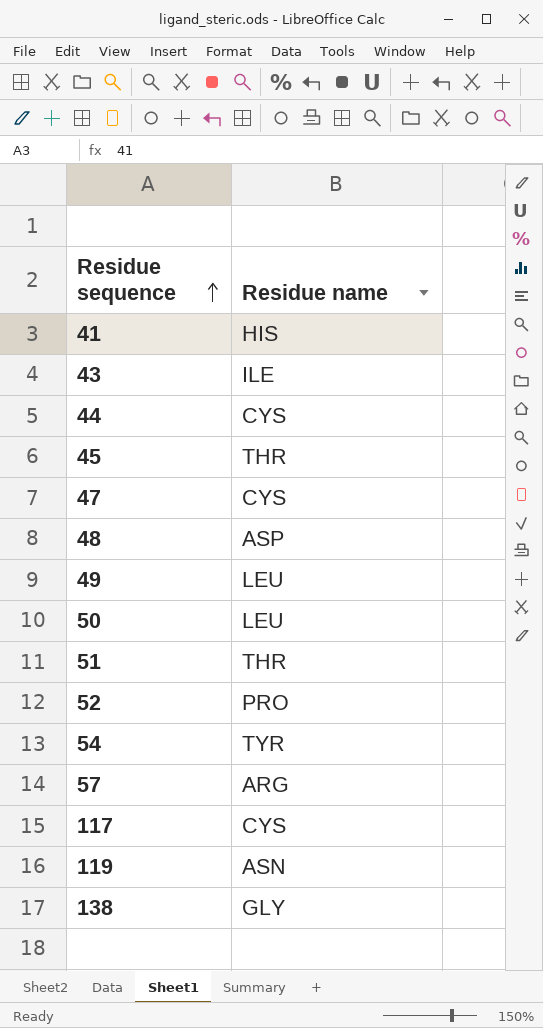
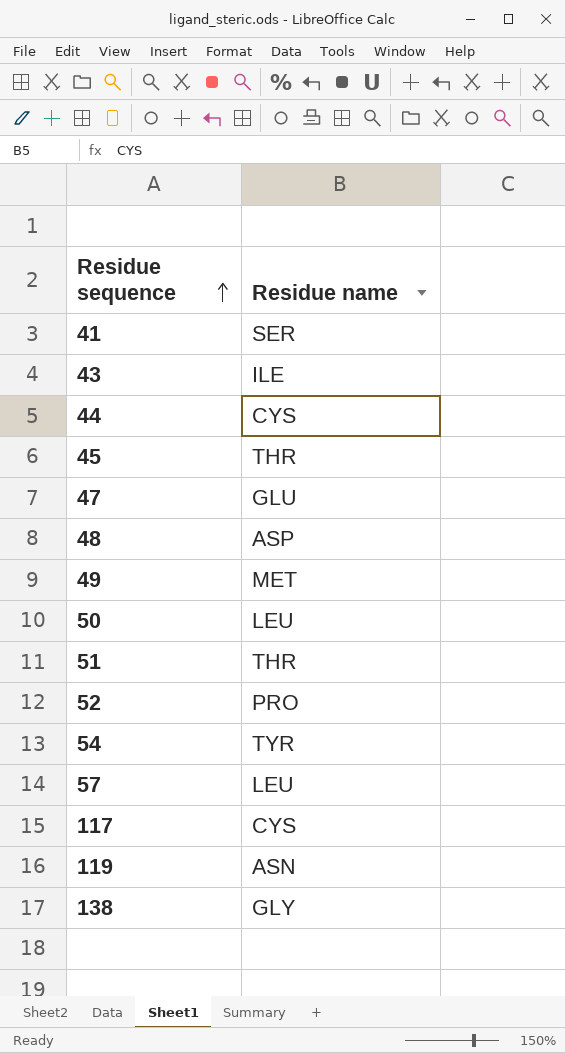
41 | Residue name: HIS -> SER
47 | Residue name: CYS -> GLU
49 | Residue name: LEU -> MET
57 | Residue name: ARG -> LEU

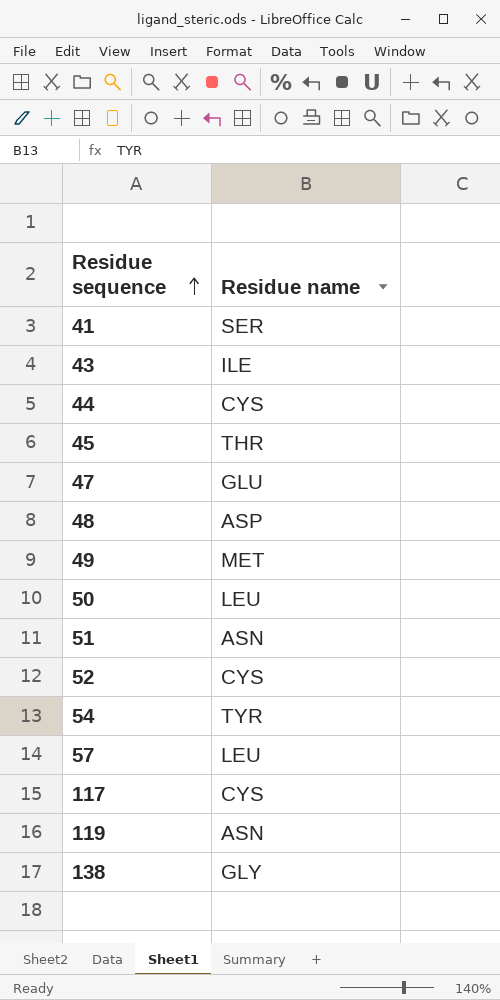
51 | Residue name: THR -> ASN
52 | Residue name: PRO -> CYS

